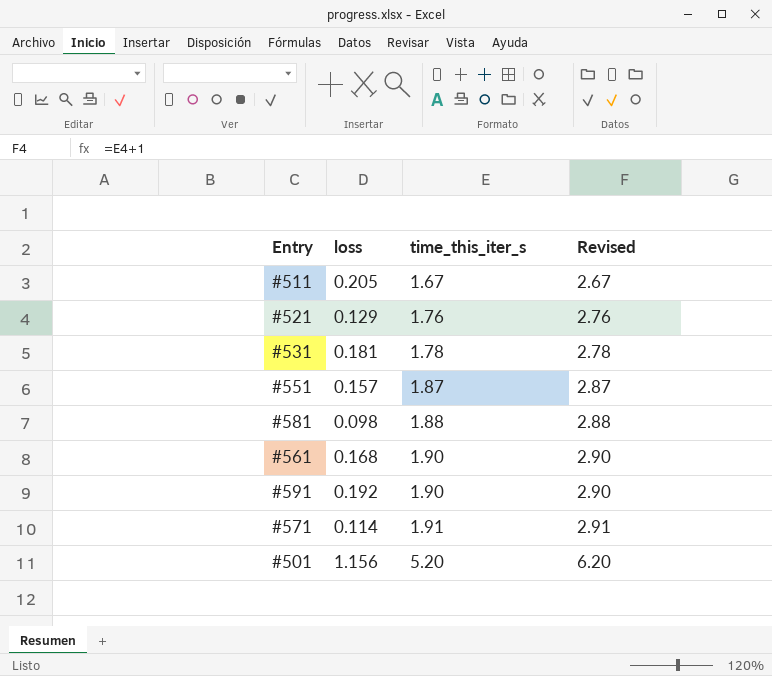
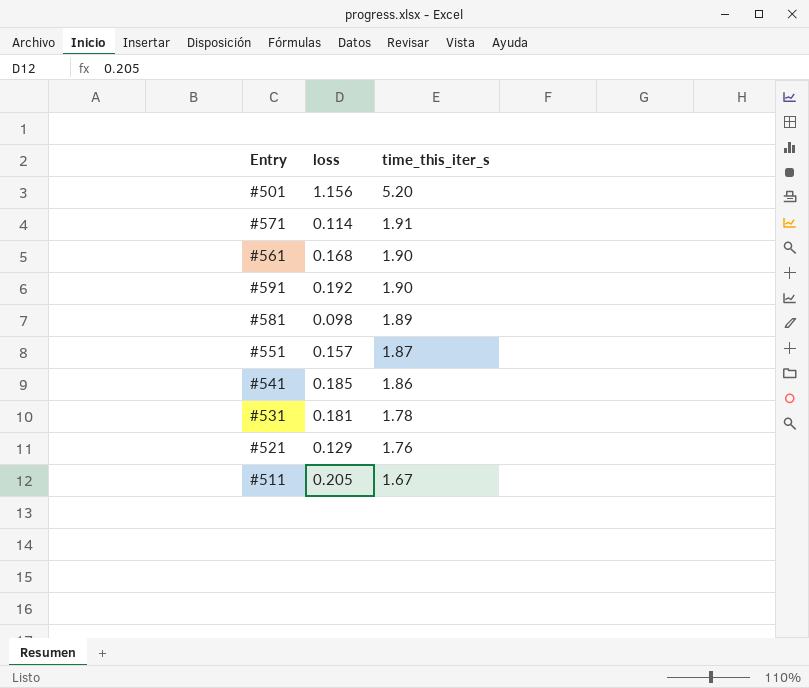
row order: time_this_iter_s ascending -> time_this_iter_s descending
column Revised | formula: [time_this_iter_s] + 1 -> none
#581 | time_this_iter_s: 1.88 -> 1.89
row #541: none -> 0.185 | 1.86

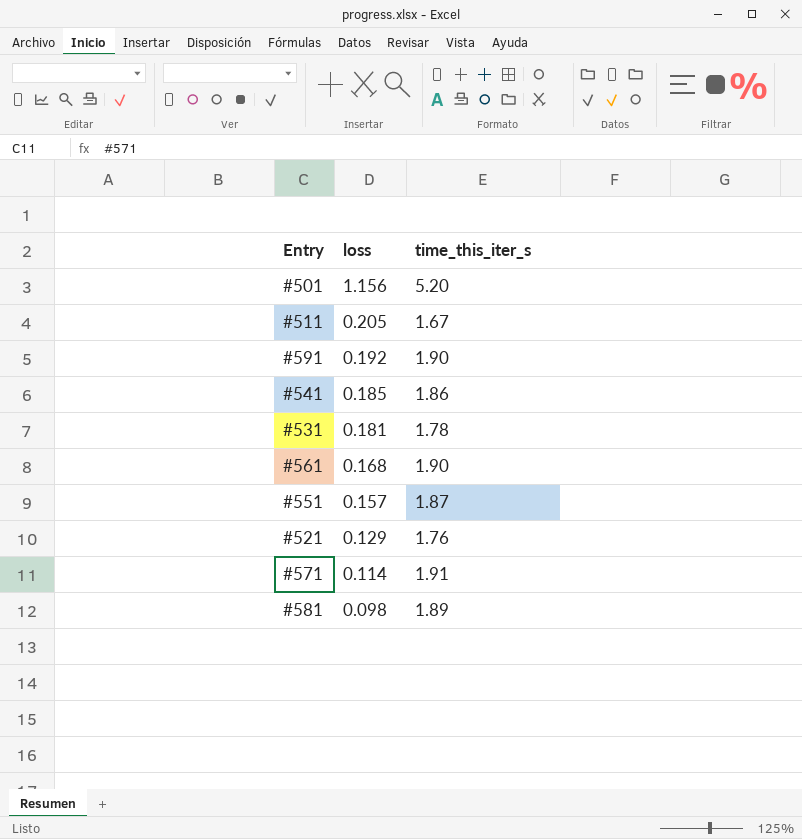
row order: time_this_iter_s descending -> loss descending

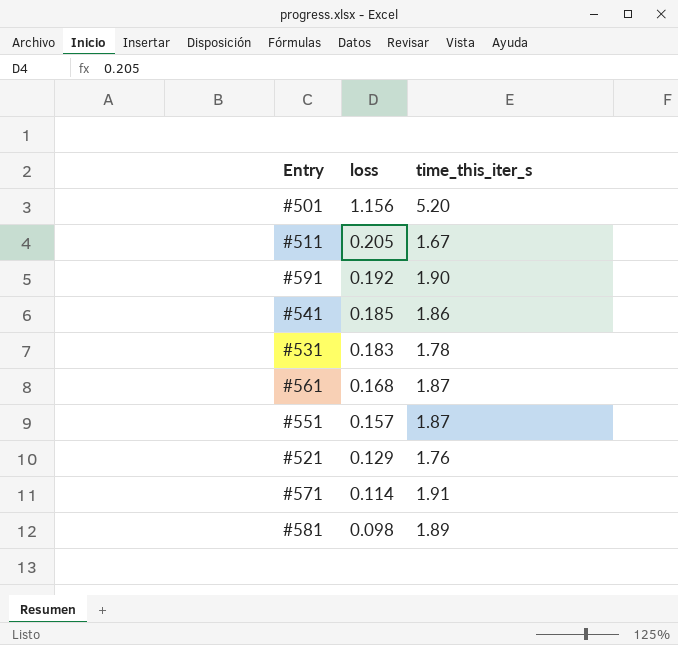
#531 | loss: 0.181 -> 0.183
#561 | time_this_iter_s: 1.90 -> 1.87

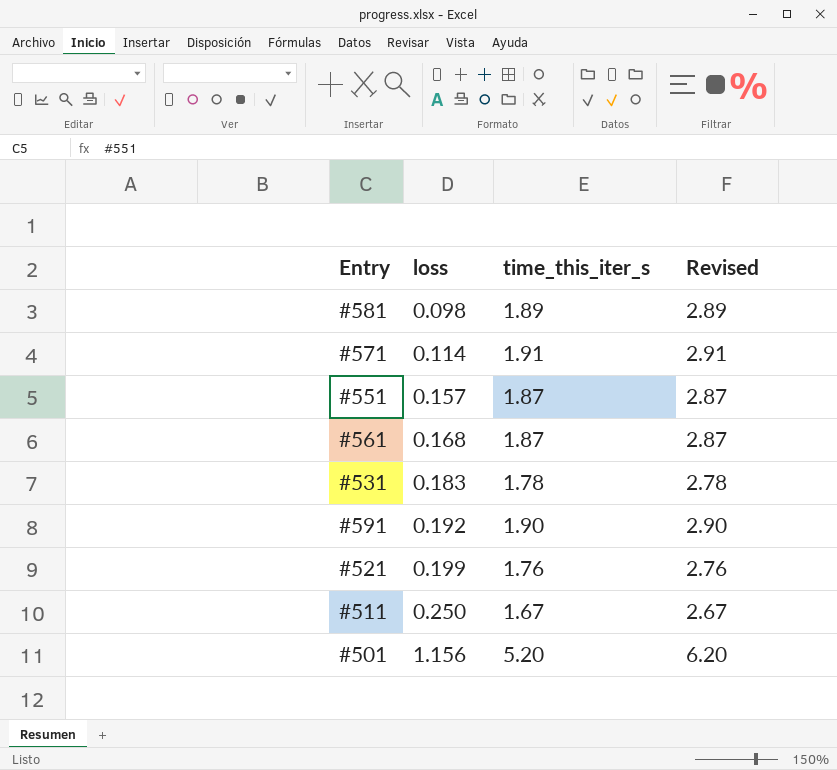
row order: loss descending -> loss ascending
column Revised | formula: none -> [time_this_iter_s] + 1
row #541: 0.185 | 1.86 -> none
#521 | loss: 0.129 -> 0.199
#511 | loss: 0.205 -> 0.250

